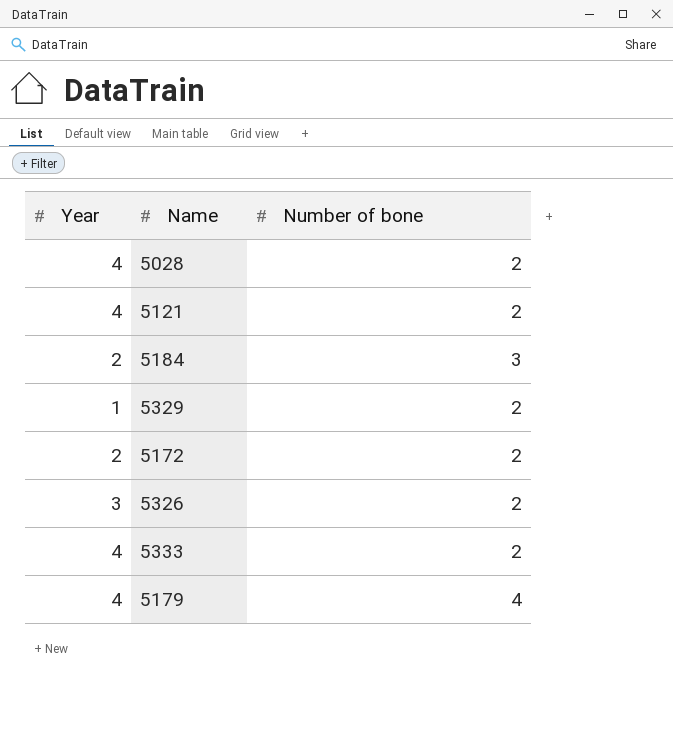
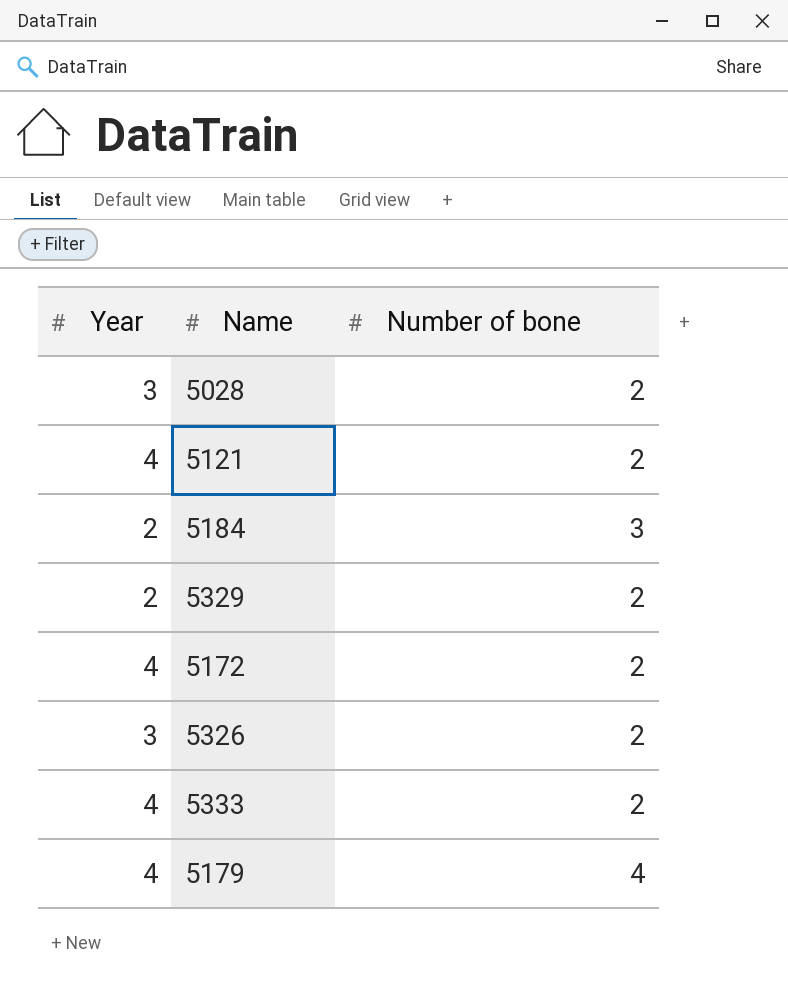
5028 | Year: 4 -> 3
5329 | Year: 1 -> 2
5172 | Year: 2 -> 4

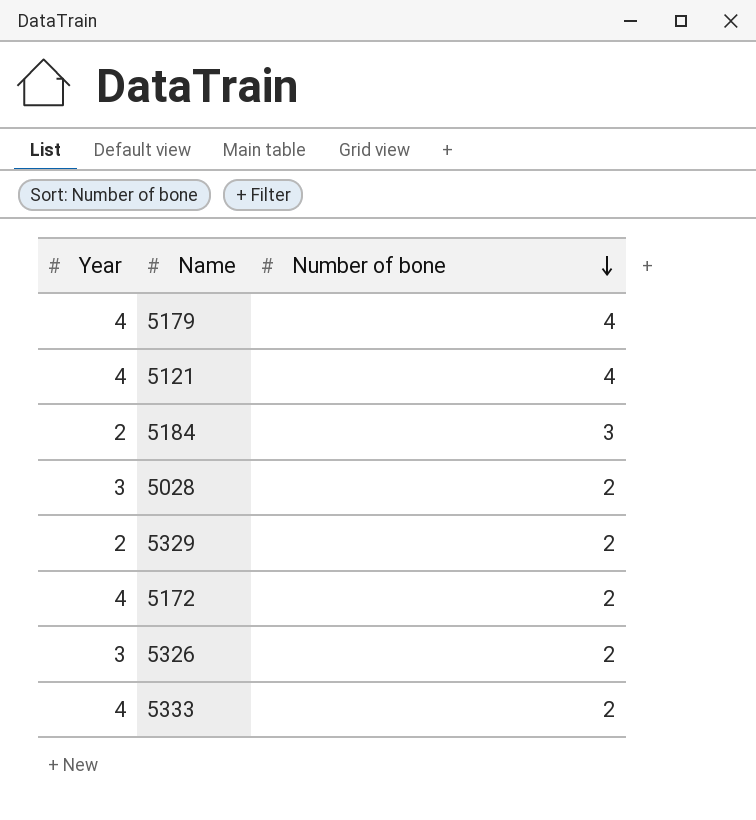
row order: none -> Number of bone descending
5121 | Number of bone: 2 -> 4

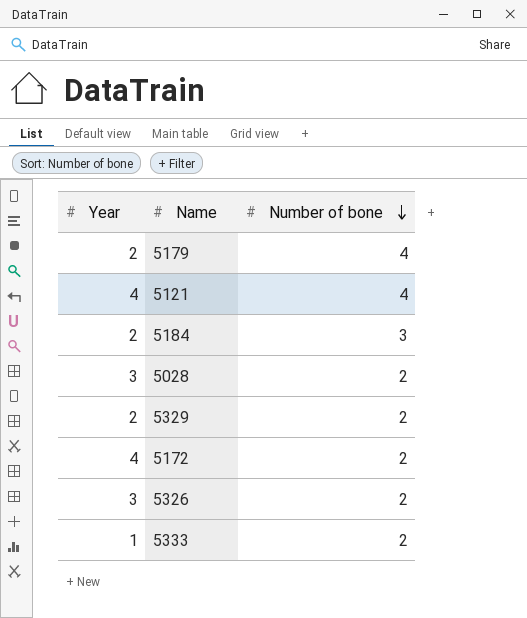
5179 | Year: 4 -> 2
5333 | Year: 4 -> 1

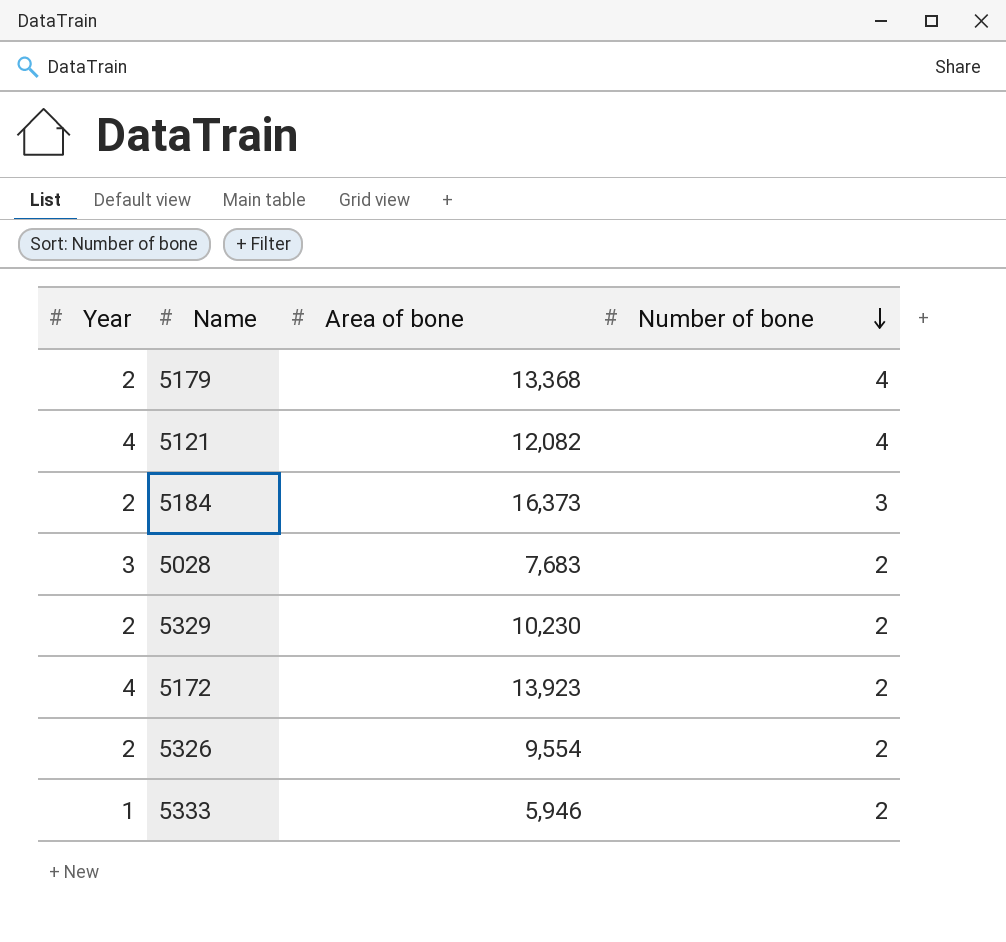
column Area of bone | position: none -> 3
5326 | Year: 3 -> 2

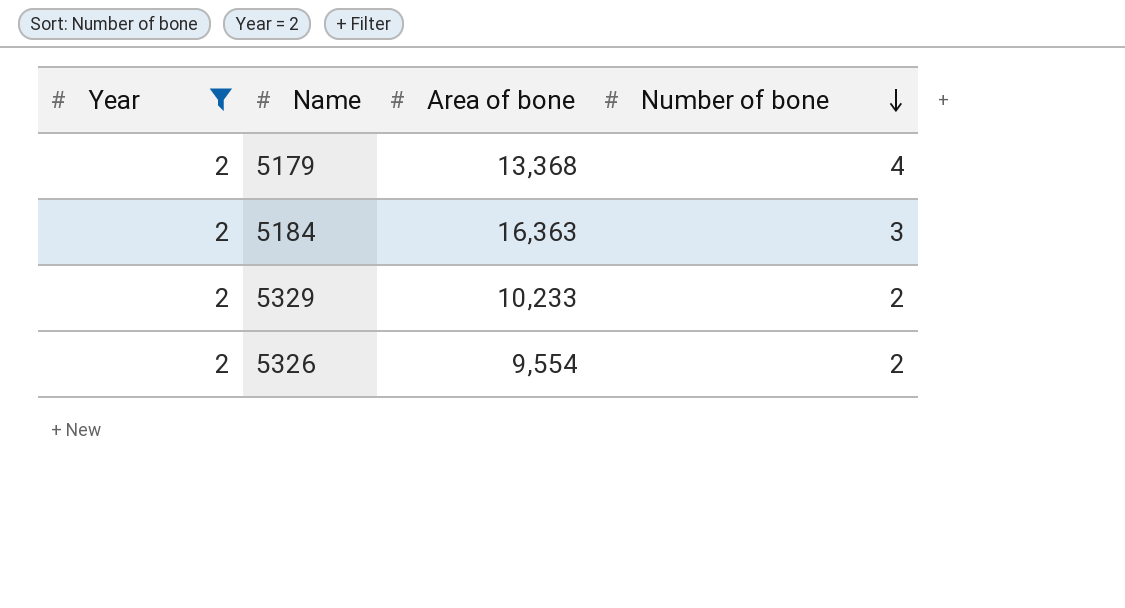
filter: none -> Year = 2
5184 | Area of bone: 16,373 -> 16,363
5329 | Area of bone: 10,230 -> 10,233

